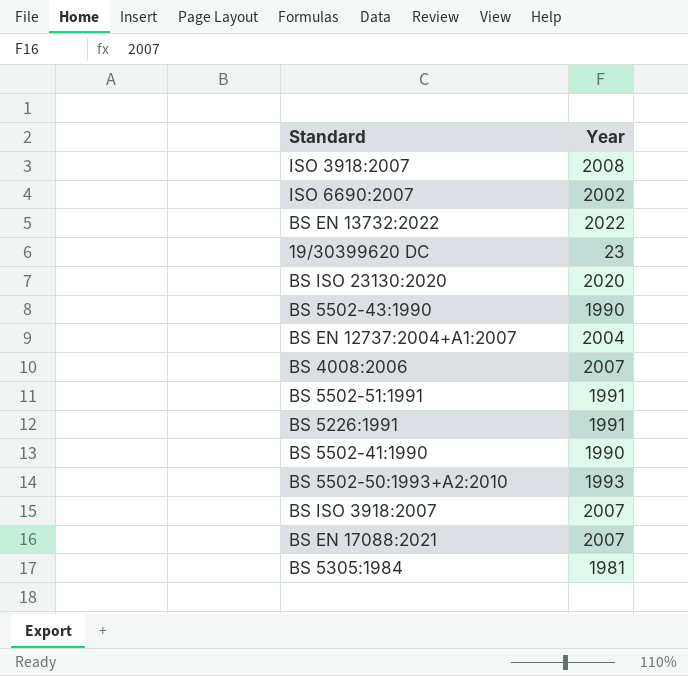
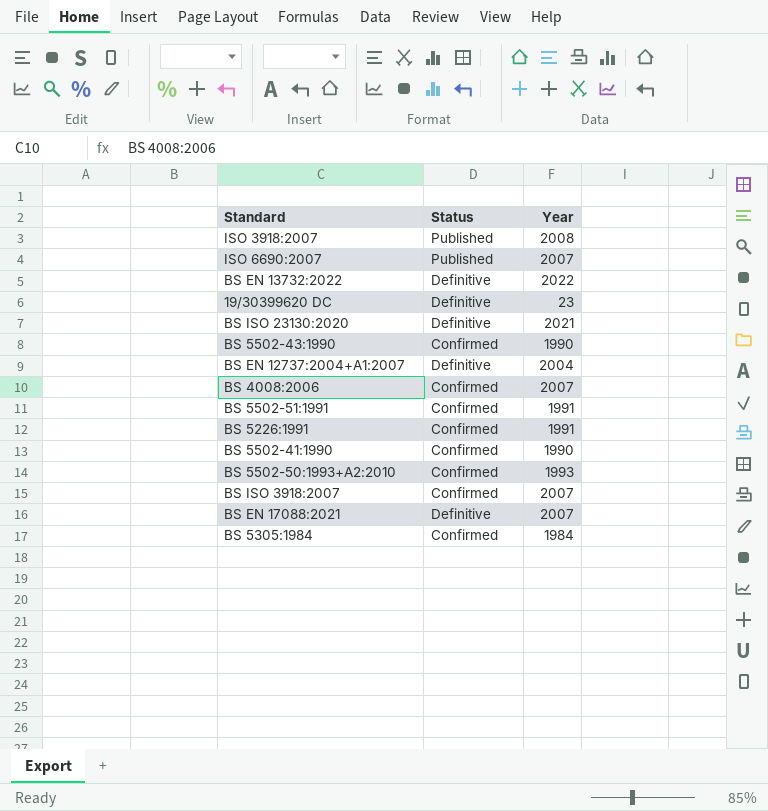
column Status | position: none -> 2
ISO 6690:2007 | Year: 2002 -> 2007
BS ISO 23130:2020 | Year: 2020 -> 2021
BS 5305:1984 | Year: 1981 -> 1984

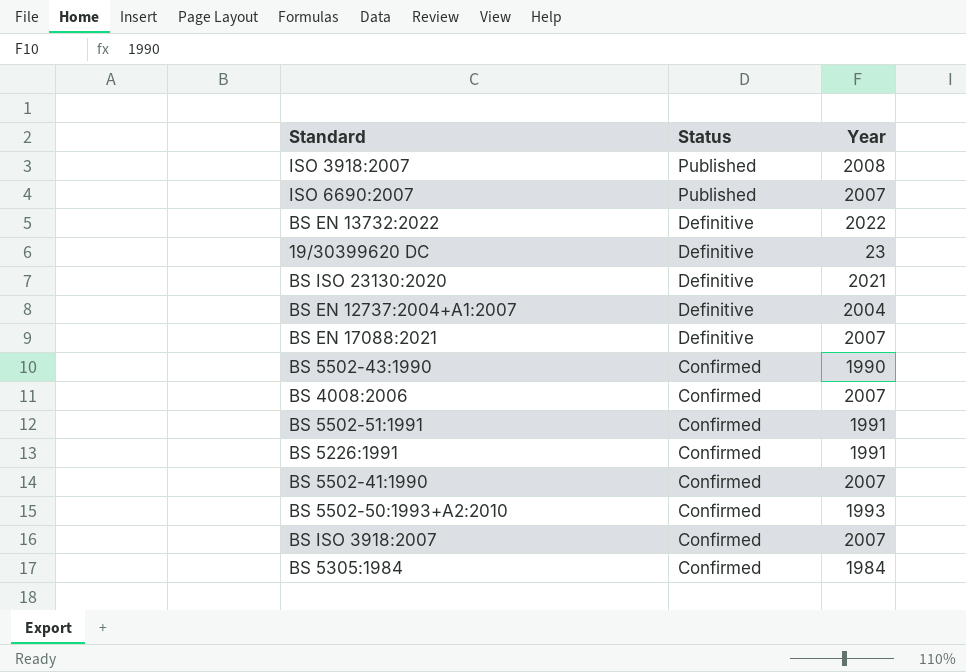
row order: none -> Status descending
BS 5502-41:1990 | Year: 1990 -> 2007

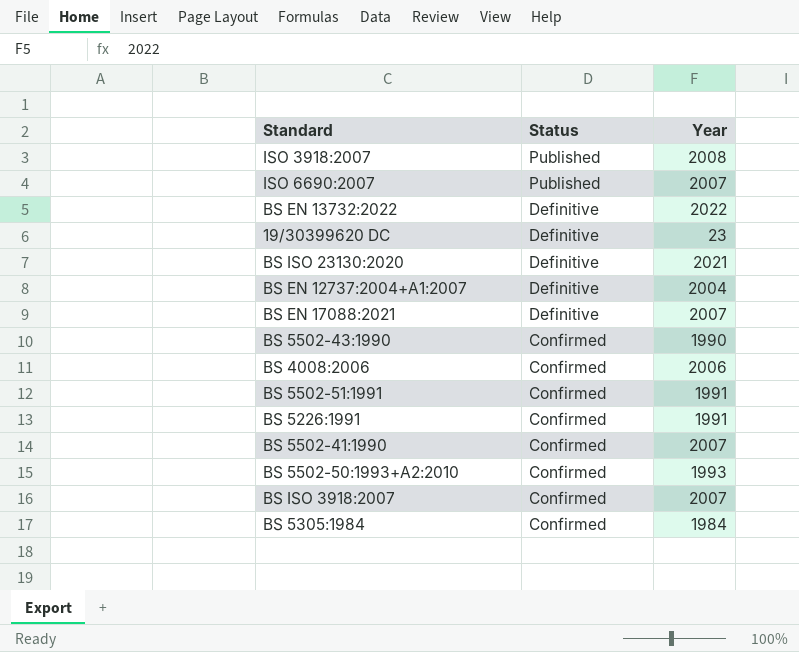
BS 4008:2006 | Year: 2007 -> 2006

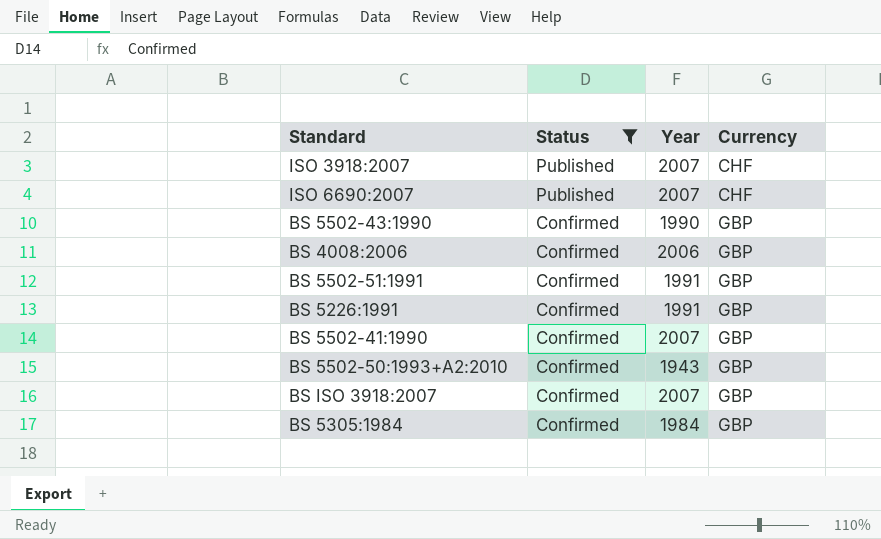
filter: none -> Status != Definitive
column Currency | position: none -> 4
ISO 3918:2007 | Year: 2008 -> 2007
BS 5502-50:1993+A2:2010 | Year: 1993 -> 1943

